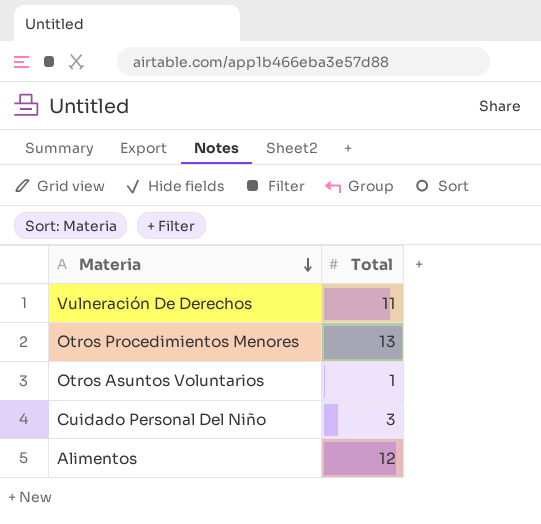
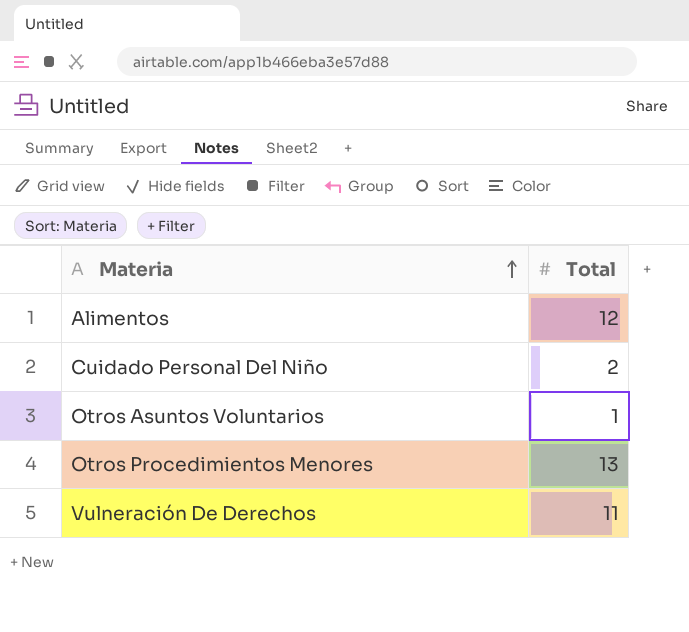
row order: Materia descending -> Materia ascending
Cuidado Personal Del Niño | Total: 3 -> 2

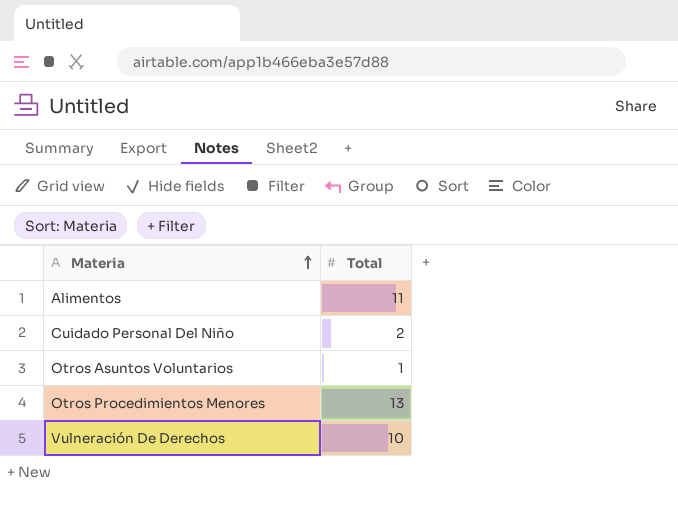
Alimentos | Total: 12 -> 11
Vulneración De Derechos | Total: 11 -> 10

